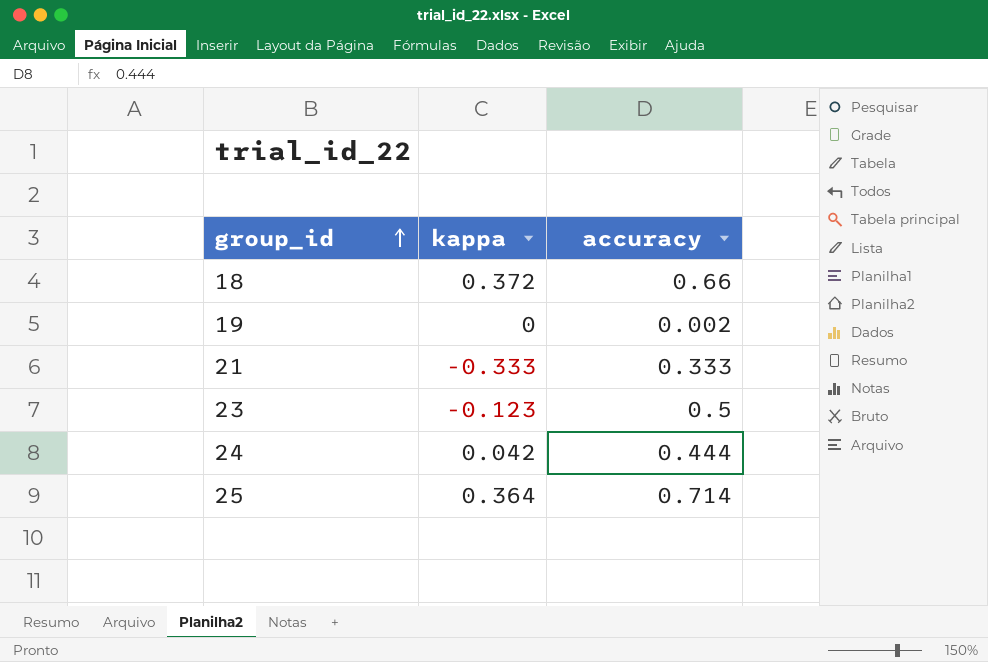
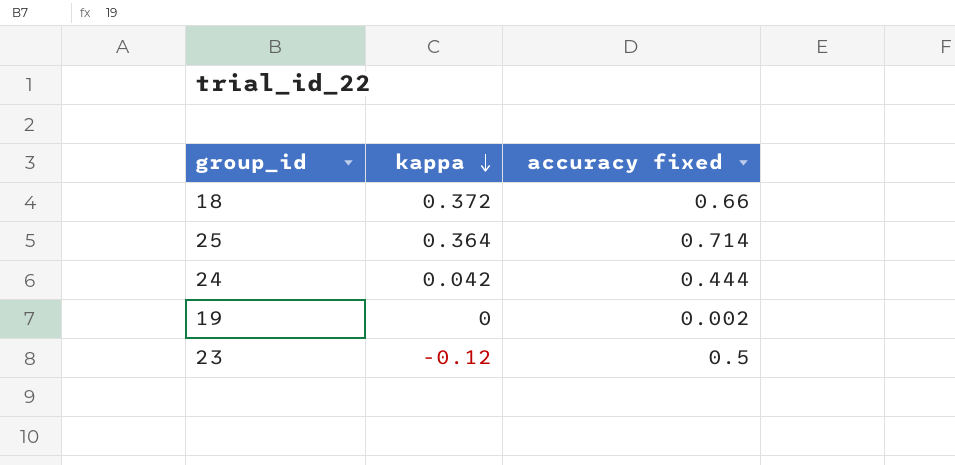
row order: group_id ascending -> kappa descending
column name: accuracy -> accuracy fixed
row 21: -0.333 | 0.333 -> none
23 | kappa: -0.123 -> -0.12

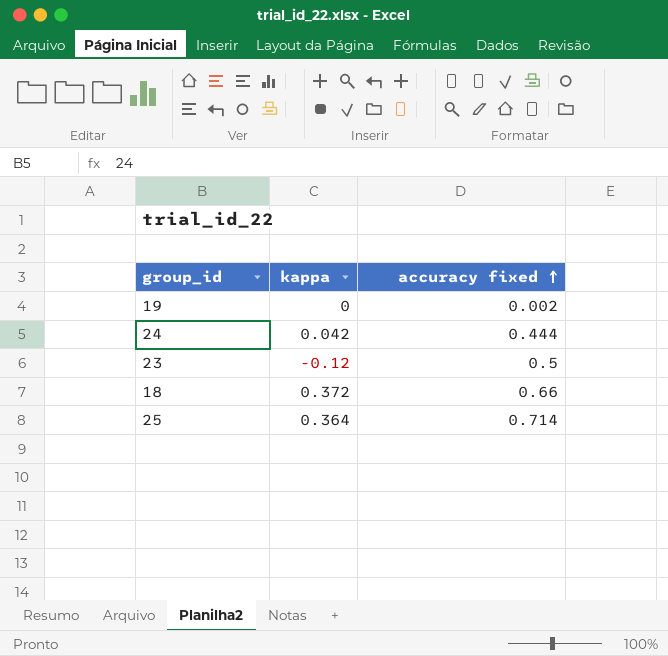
row order: kappa descending -> accuracy fixed ascending

